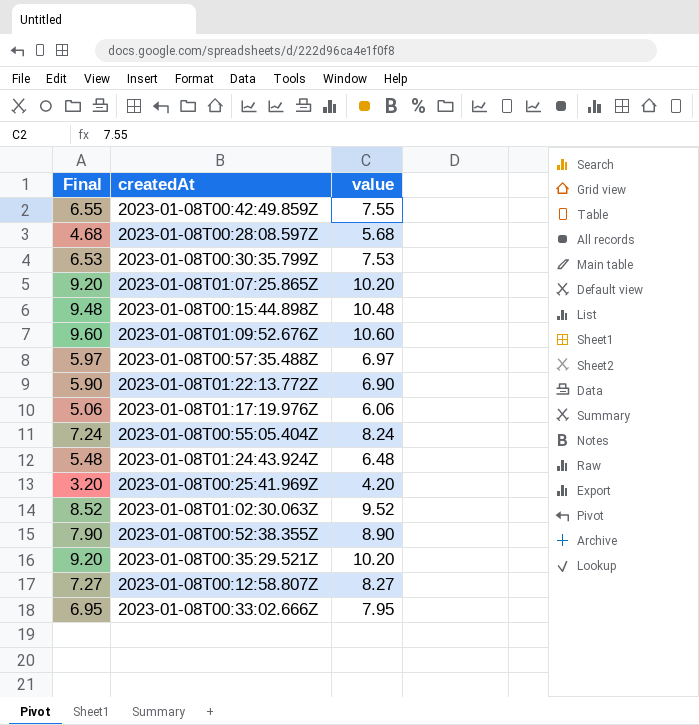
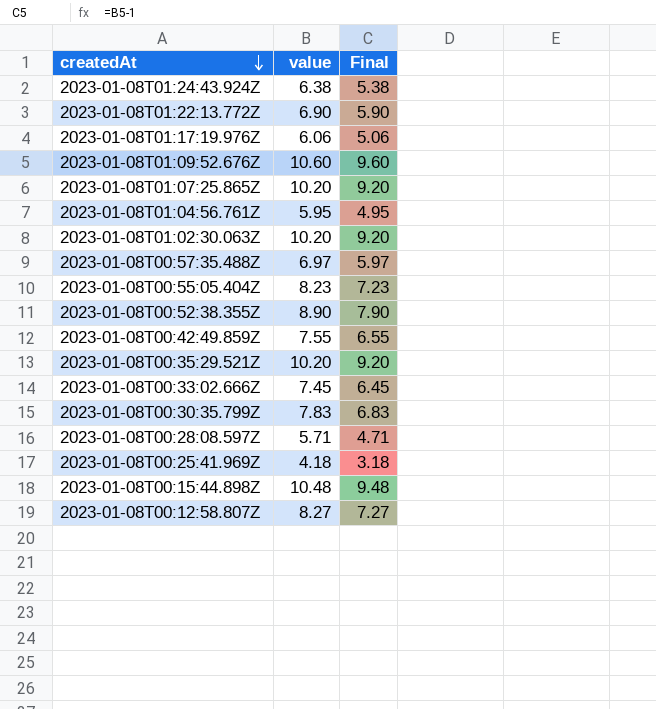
row order: none -> createdAt descending
column Final | position: 1 -> 3
2023-01-08T01:24:43.924Z | value: 6.48 -> 6.38
2023-01-08T01:24:43.924Z | Final: 5.48 -> 5.38
row 2023-01-08T01:04:56.761Z: none -> 5.95 | 4.95
2023-01-08T01:02:30.063Z | value: 9.52 -> 10.20
2023-01-08T01:02:30.063Z | Final: 8.52 -> 9.20
2023-01-08T00:55:05.404Z | value: 8.24 -> 8.23
2023-01-08T00:55:05.404Z | Final: 7.24 -> 7.23
2023-01-08T00:33:02.666Z | value: 7.95 -> 7.45
2023-01-08T00:33:02.666Z | Final: 6.95 -> 6.45
2023-01-08T00:30:35.799Z | value: 7.53 -> 7.83
2023-01-08T00:30:35.799Z | Final: 6.53 -> 6.83
2023-01-08T00:28:08.597Z | value: 5.68 -> 5.71
2023-01-08T00:28:08.597Z | Final: 4.68 -> 4.71
2023-01-08T00:25:41.969Z | value: 4.20 -> 4.18
2023-01-08T00:25:41.969Z | Final: 3.20 -> 3.18

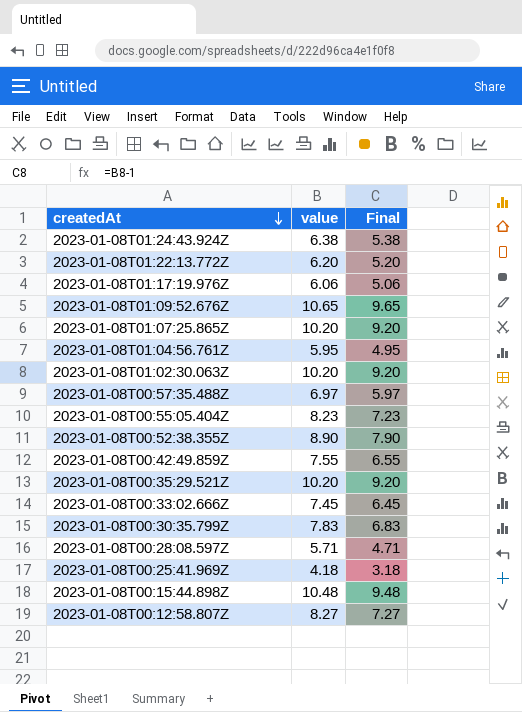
2023-01-08T01:22:13.772Z | value: 6.90 -> 6.20
2023-01-08T01:22:13.772Z | Final: 5.90 -> 5.20
2023-01-08T01:09:52.676Z | value: 10.60 -> 10.65
2023-01-08T01:09:52.676Z | Final: 9.60 -> 9.65

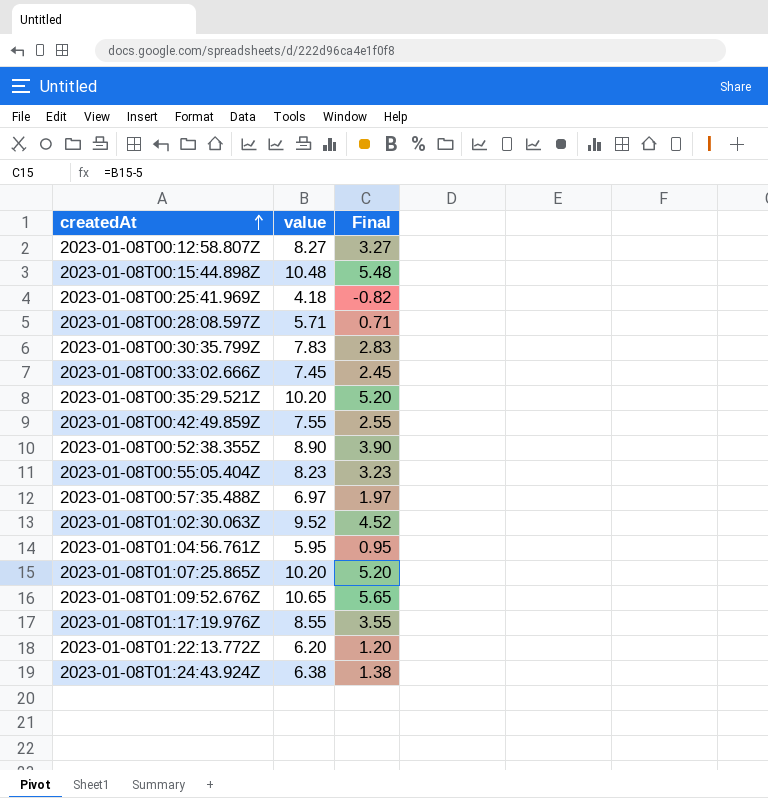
row order: createdAt descending -> createdAt ascending
column Final | formula: [value] - 1 -> [value] - 5
2023-01-08T01:02:30.063Z | value: 10.20 -> 9.52
2023-01-08T01:17:19.976Z | value: 6.06 -> 8.55

